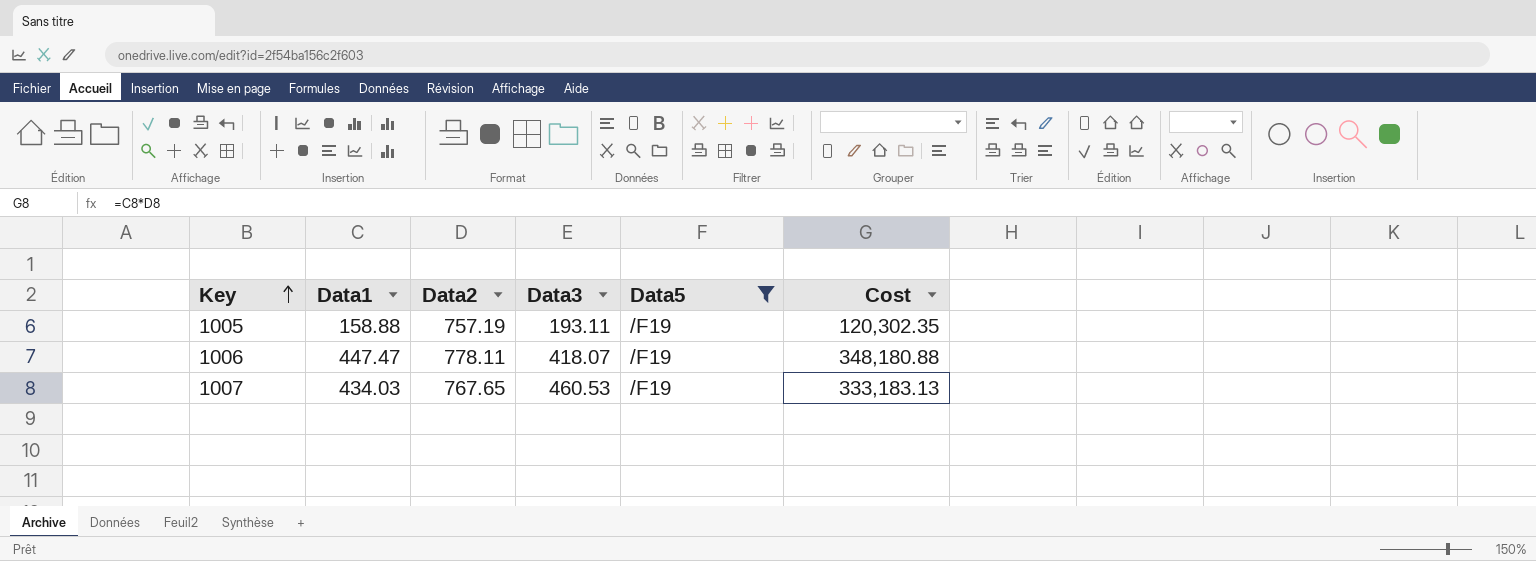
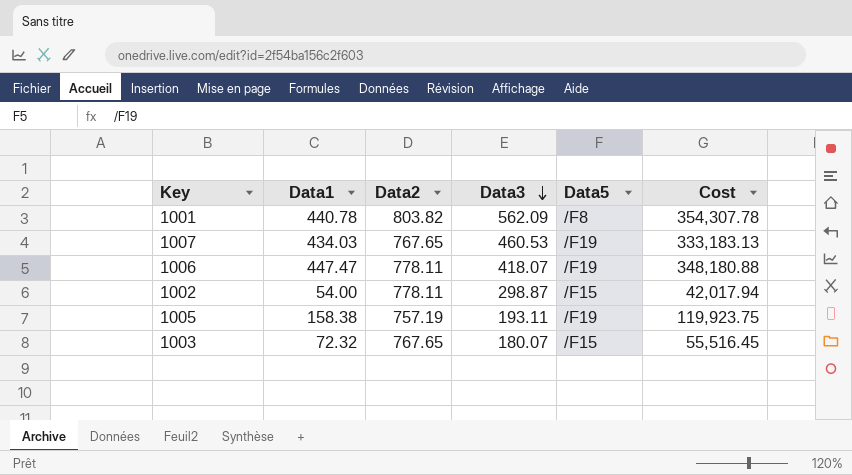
filter: Data5 = /F19 -> none
row order: Key ascending -> Data3 descending
1005 | Data1: 158.88 -> 158.38
1005 | Cost: 120,302.35 -> 119,923.75

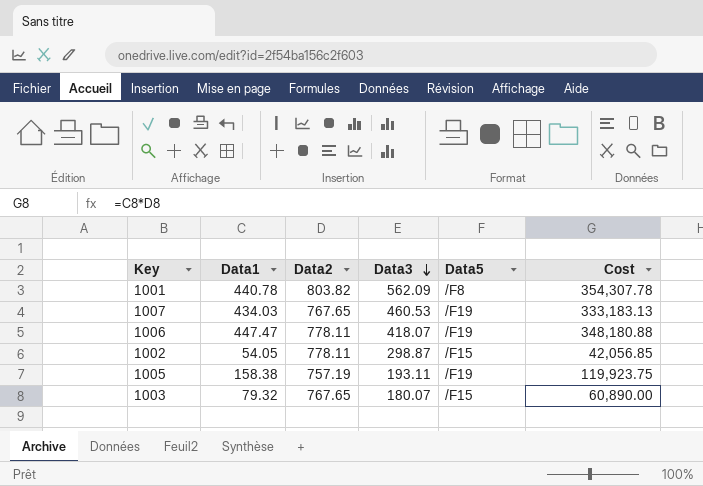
1002 | Data1: 54.00 -> 54.05
1002 | Cost: 42,017.94 -> 42,056.85
1003 | Data1: 72.32 -> 79.32
1003 | Cost: 55,516.45 -> 60,890.00

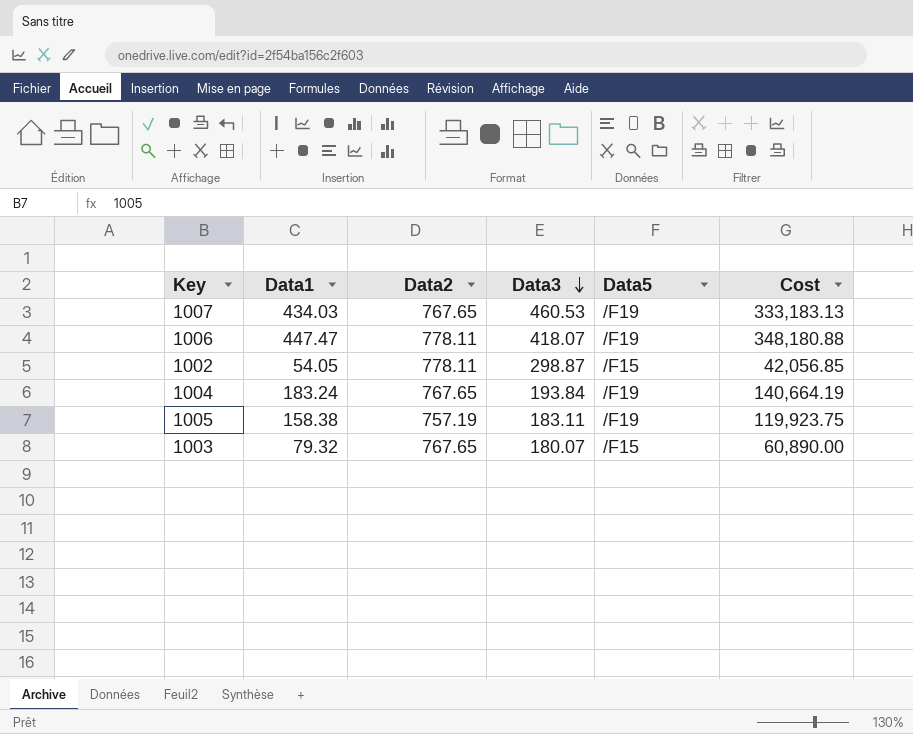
row 1001: 440.78 | 803.82 | 562.09 | /F8 | 354,307.78 -> none
row 1004: none -> 183.24 | 767.65 | 193.84 | /F19 | 140,664.19
1005 | Data3: 193.11 -> 183.11

